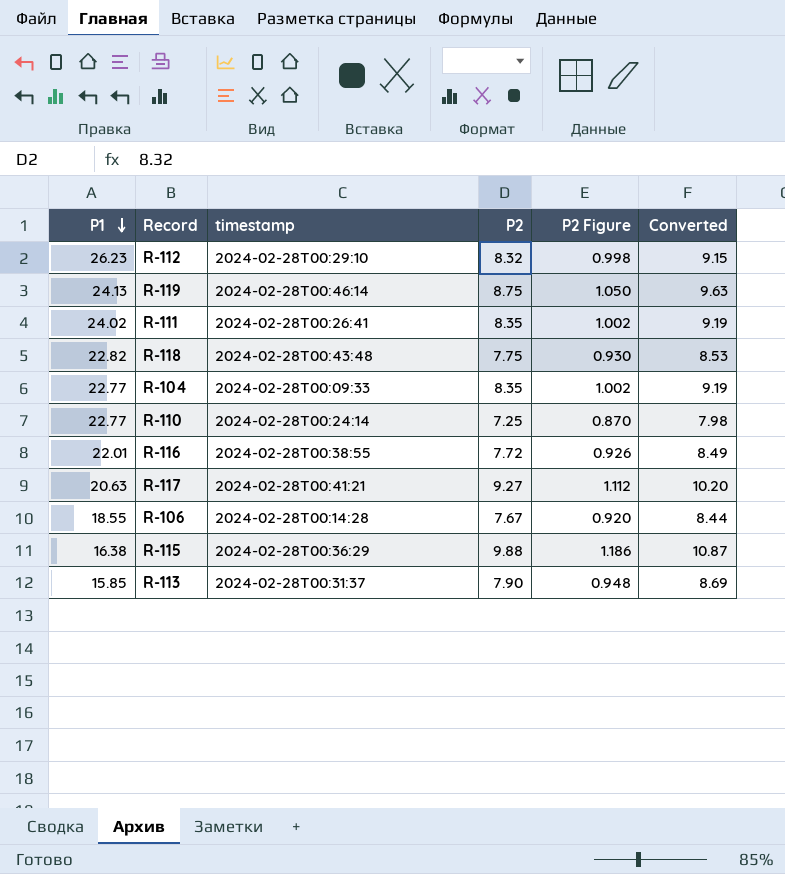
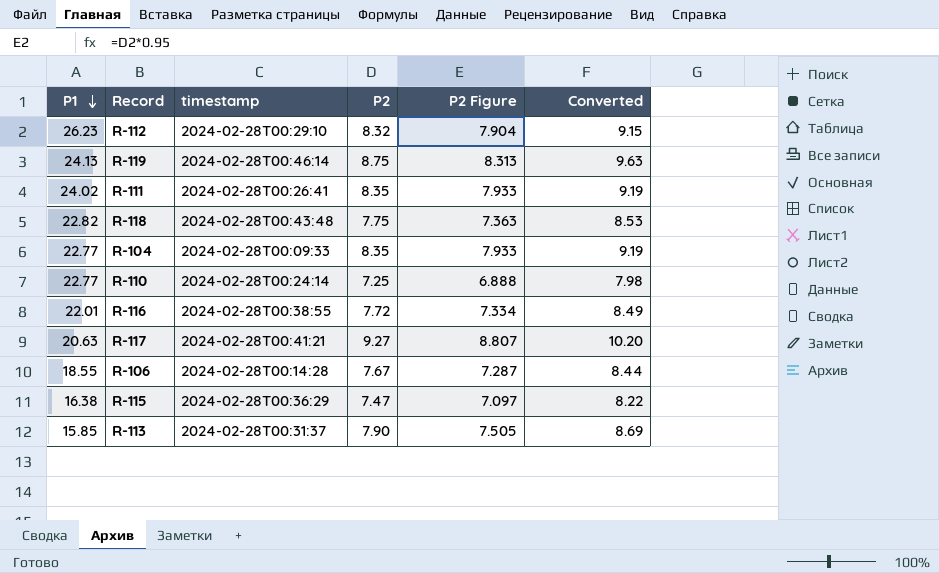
column P2 Figure | formula: [P2] * 0.12 -> [P2] * 0.95
R-115 | P2: 9.88 -> 7.47
R-115 | Converted: 10.87 -> 8.22

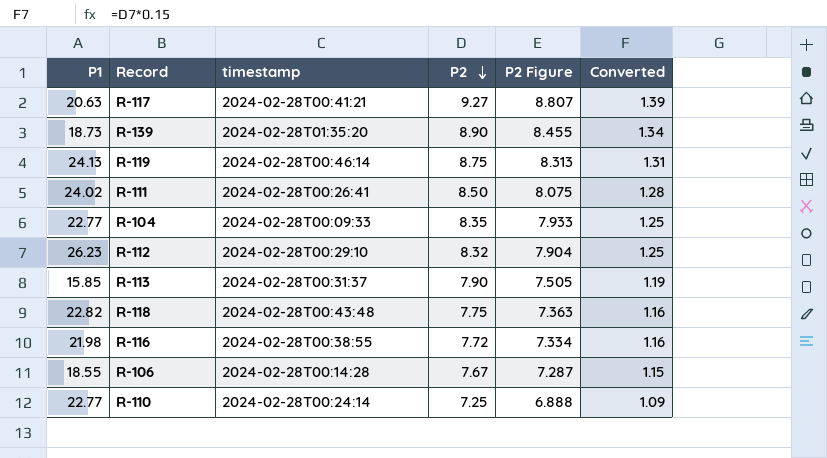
row order: P1 descending -> P2 descending
column Converted | formula: [P2] * 1.1 -> [P2] * 0.15
row R-115: 16.38 | 2024-02-28T00:36:29 | 7.47 | 7.097 | 8.22 -> none
row R-139: none -> 18.73 | 2024-02-28T01:35:20 | 8.90 | 8.455 | 1.34
R-111 | P2: 8.35 -> 8.50
R-111 | P2 Figure: 7.933 -> 8.075
R-116 | P1: 22.01 -> 21.98

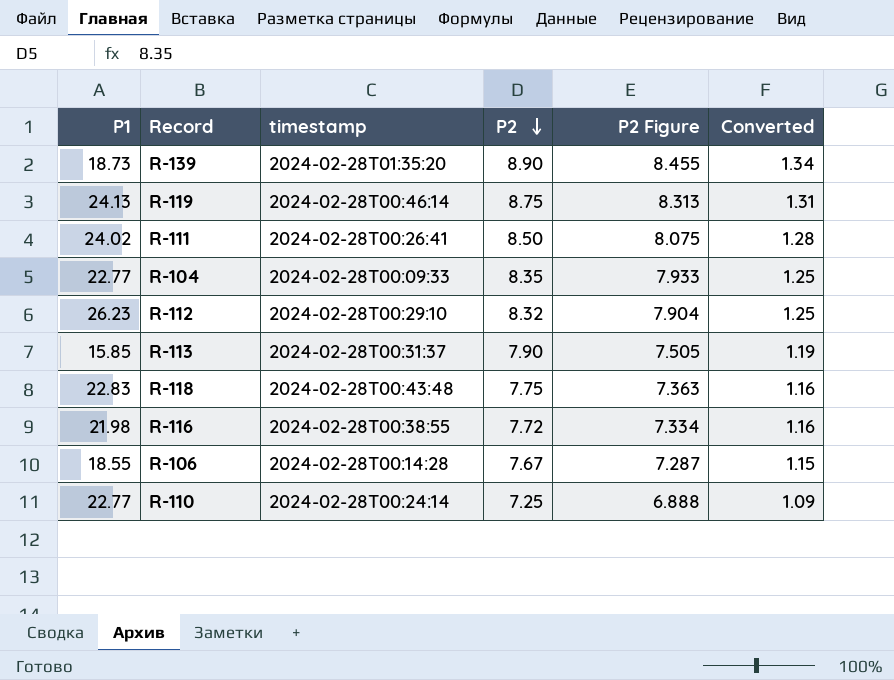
row R-117: 20.63 | 2024-02-28T00:41:21 | 9.27 | 8.807 | 1.39 -> none
R-118 | P1: 22.82 -> 22.83

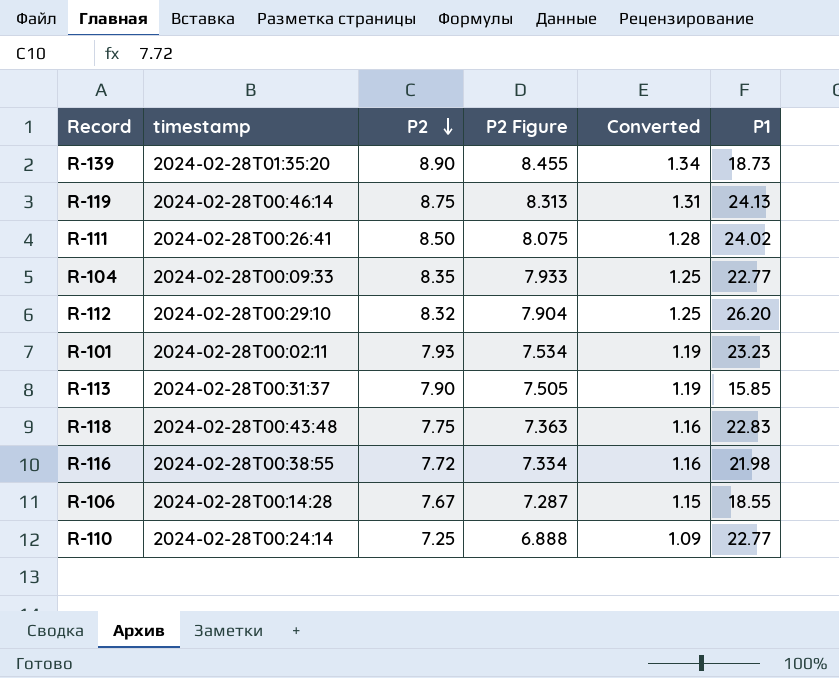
column P1 | position: 1 -> 6
R-112 | P1: 26.23 -> 26.20
row R-101: none -> 2024-02-28T00:02:11 | 7.93 | 7.534 | 1.19 | 23.23

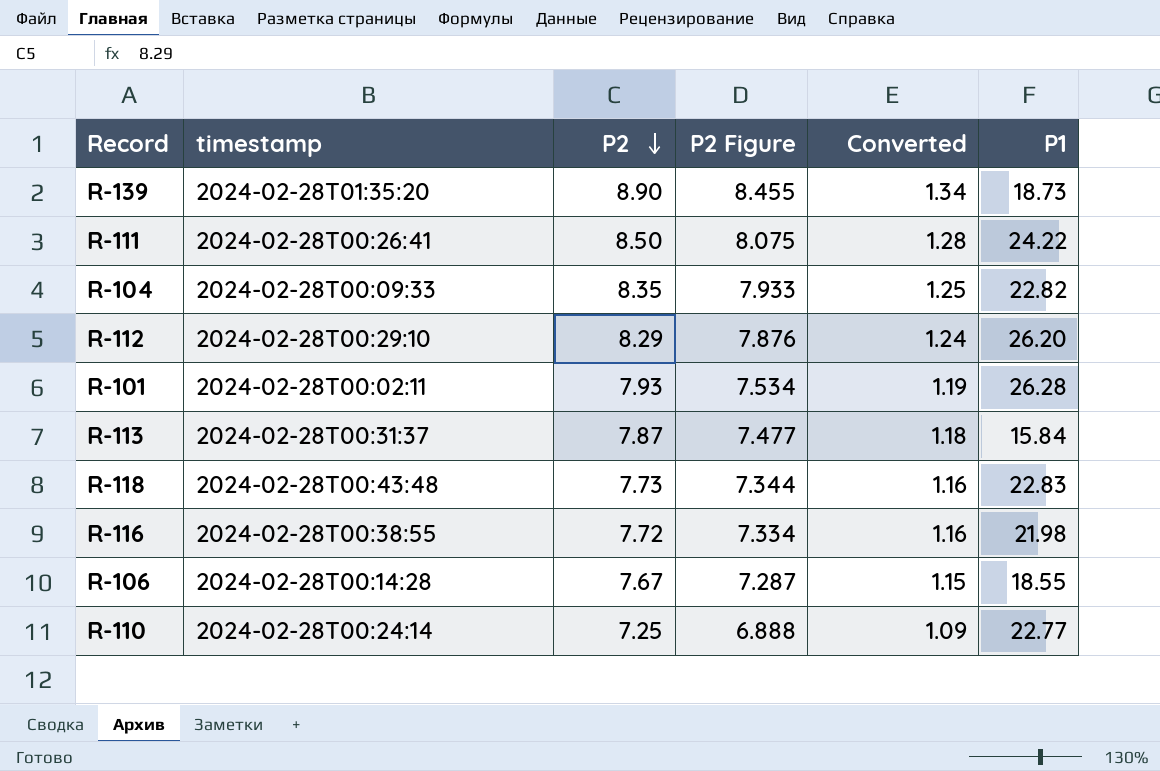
row R-119: 2024-02-28T00:46:14 | 8.75 | 8.313 | 1.31 | 24.13 -> none
R-111 | P1: 24.02 -> 24.22
R-104 | P1: 22.77 -> 22.82
R-112 | P2: 8.32 -> 8.29
R-112 | P2 Figure: 7.904 -> 7.876
R-112 | Converted: 1.25 -> 1.24
R-101 | P1: 23.23 -> 26.28
R-113 | P2: 7.90 -> 7.87
R-113 | P2 Figure: 7.505 -> 7.477
R-113 | Converted: 1.19 -> 1.18
R-113 | P1: 15.85 -> 15.84
R-118 | P2: 7.75 -> 7.73
R-118 | P2 Figure: 7.363 -> 7.344

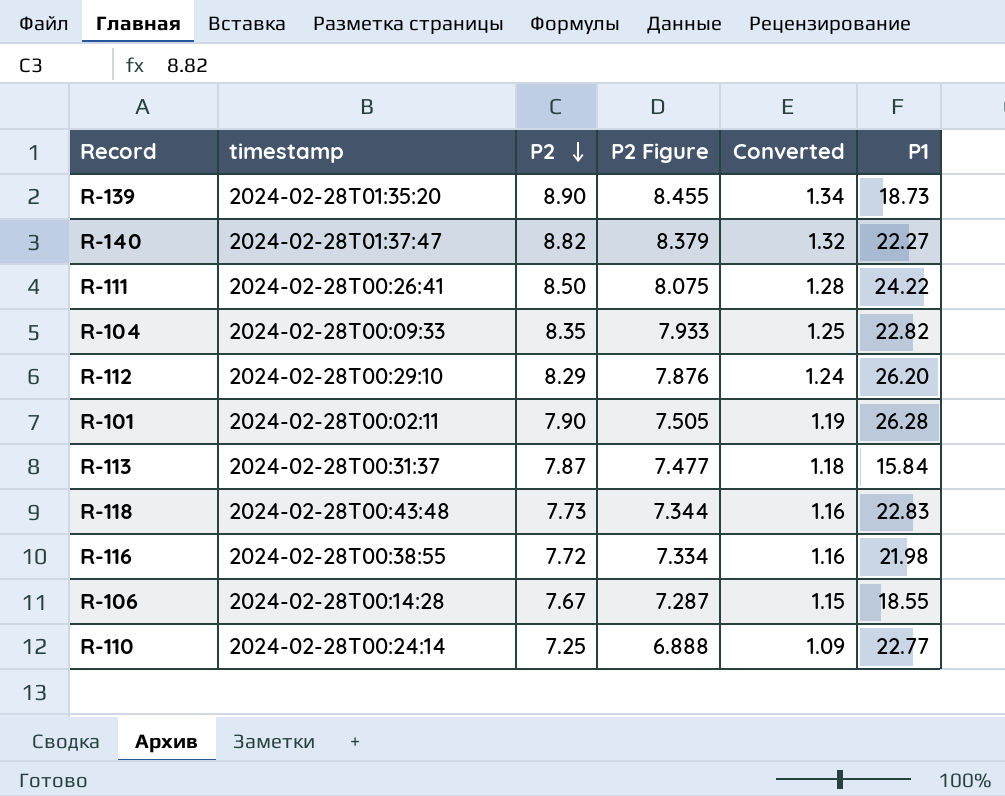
row R-140: none -> 2024-02-28T01:37:47 | 8.82 | 8.379 | 1.32 | 22.27
R-101 | P2: 7.93 -> 7.90
R-101 | P2 Figure: 7.534 -> 7.505

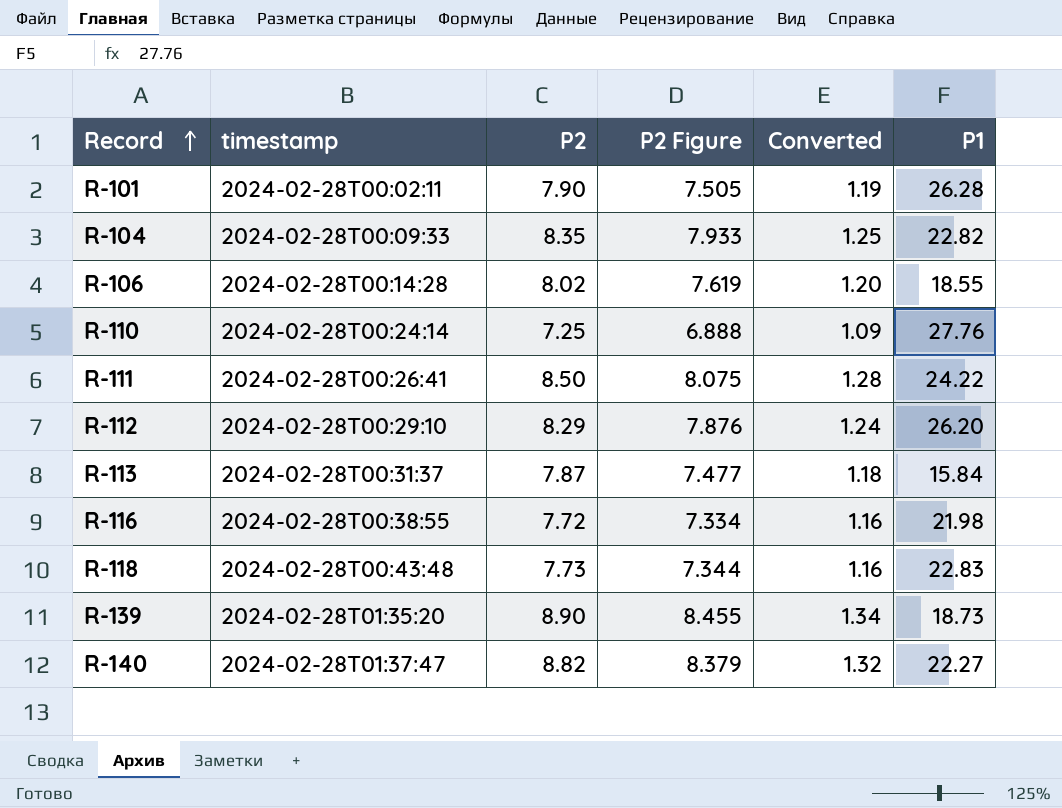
row order: P2 descending -> Record ascending
R-106 | P2: 7.67 -> 8.02
R-106 | P2 Figure: 7.287 -> 7.619
R-106 | Converted: 1.15 -> 1.20
R-110 | P1: 22.77 -> 27.76

